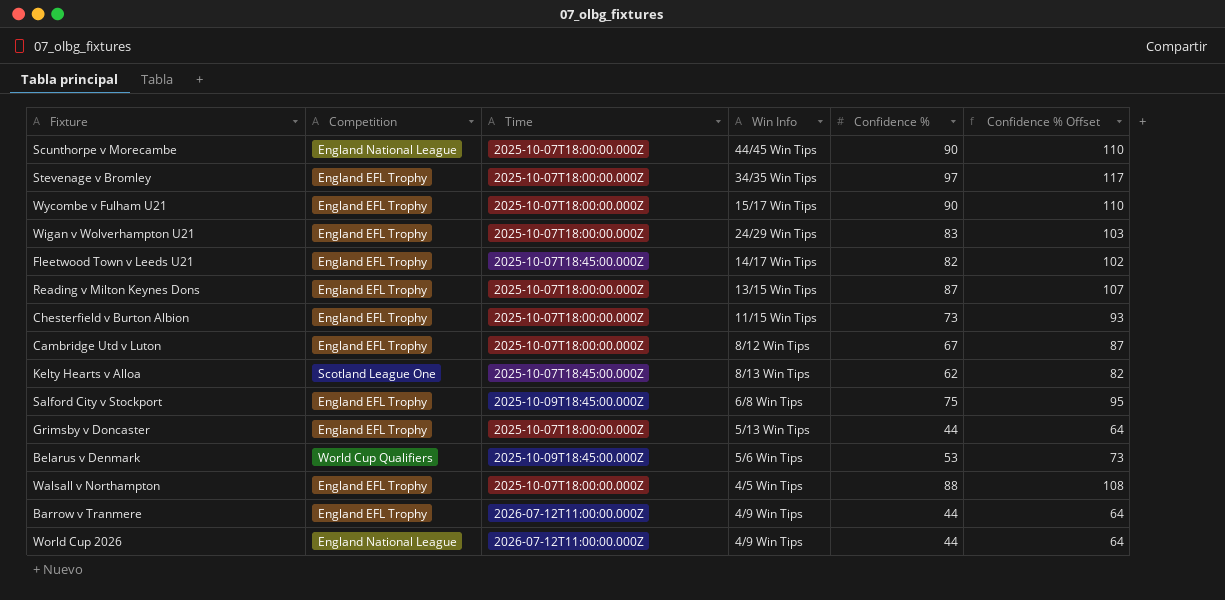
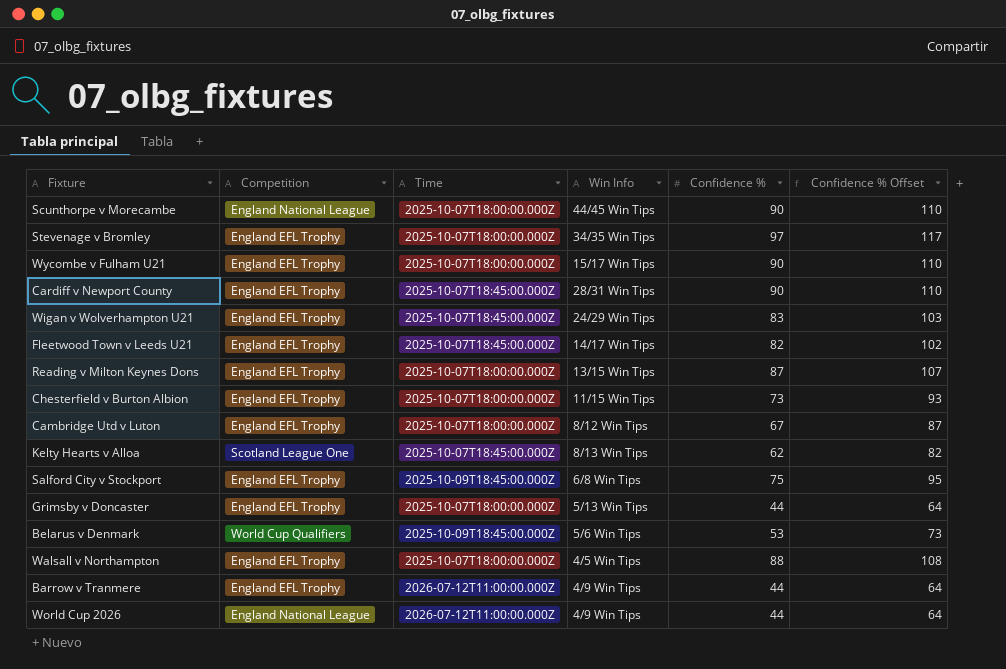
row Cardiff v Newport County: none -> England EFL Trophy | 2025-10-07T18:45:00.000Z | 28/31 Win Tips | 90 | 110
Wigan v Wolverhampton U21 | Time: 2025-10-07T18:00:00.000Z -> 2025-10-07T18:45:00.000Z

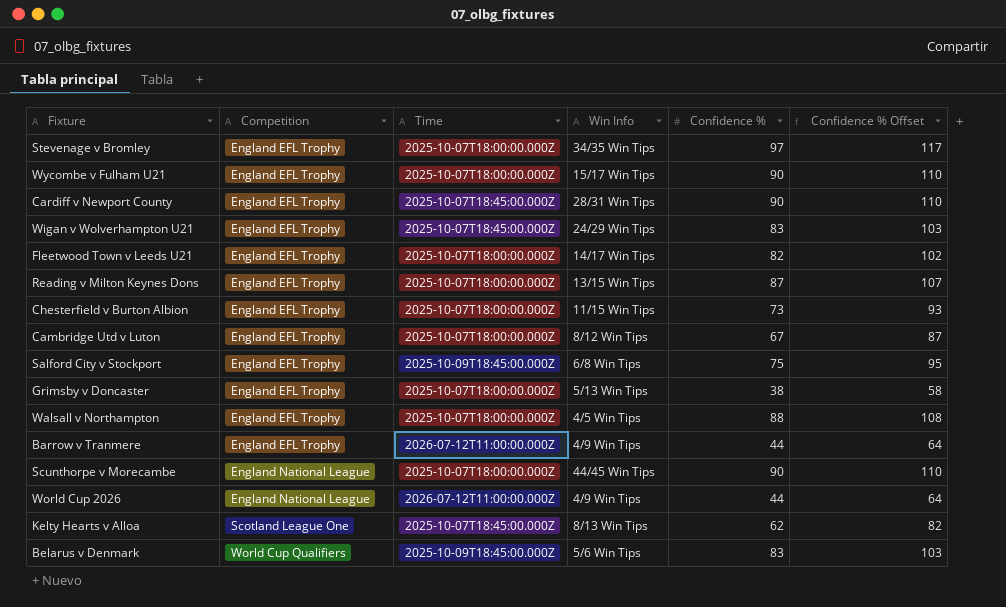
row order: none -> Competition ascending
Fleetwood Town v Leeds U21 | Time: 2025-10-07T18:45:00.000Z -> 2025-10-07T18:00:00.000Z
Grimsby v Doncaster | Confidence %: 44 -> 38
Grimsby v Doncaster | Confidence % Offset: 64 -> 58
Belarus v Denmark | Confidence %: 53 -> 83
Belarus v Denmark | Confidence % Offset: 73 -> 103

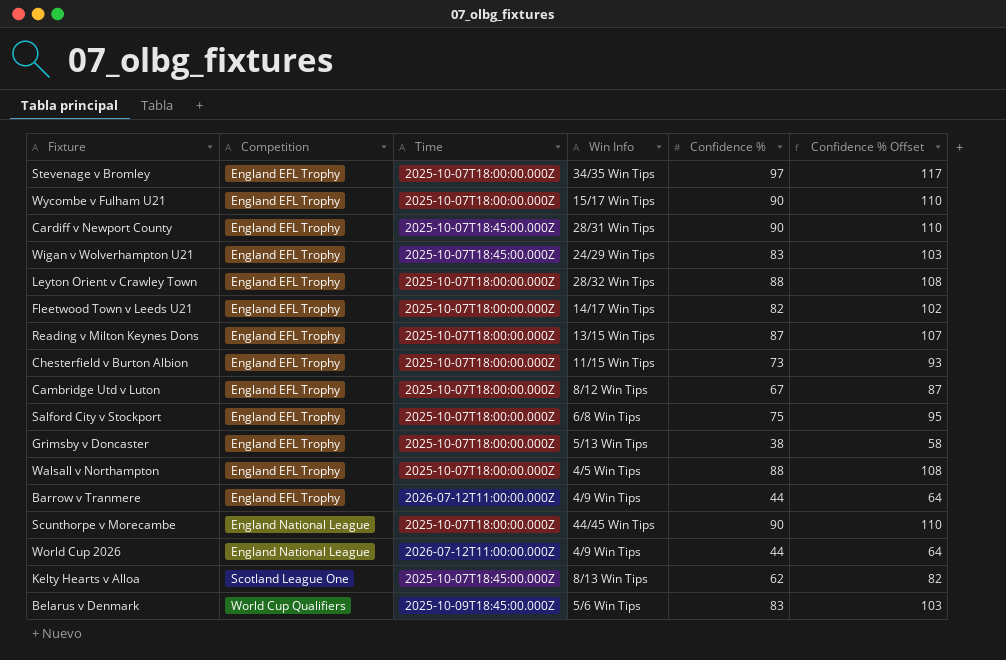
row Leyton Orient v Crawley Town: none -> England EFL Trophy | 2025-10-07T18:00:00.000Z | 28/32 Win Tips | 88 | 108
Salford City v Stockport | Time: 2025-10-09T18:45:00.000Z -> 2025-10-07T18:00:00.000Z

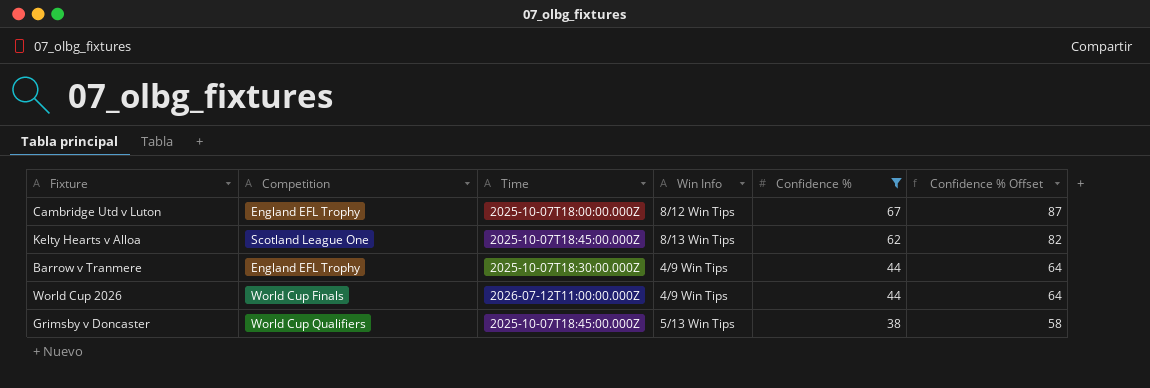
filter: none -> Confidence % <= 67
row order: Competition ascending -> Confidence % descending
Barrow v Tranmere | Time: 2026-07-12T11:00:00.000Z -> 2025-10-07T18:30:00.000Z
World Cup 2026 | Competition: England National League -> World Cup Finals
Grimsby v Doncaster | Competition: England EFL Trophy -> World Cup Qualifiers
Grimsby v Doncaster | Time: 2025-10-07T18:00:00.000Z -> 2025-10-07T18:45:00.000Z

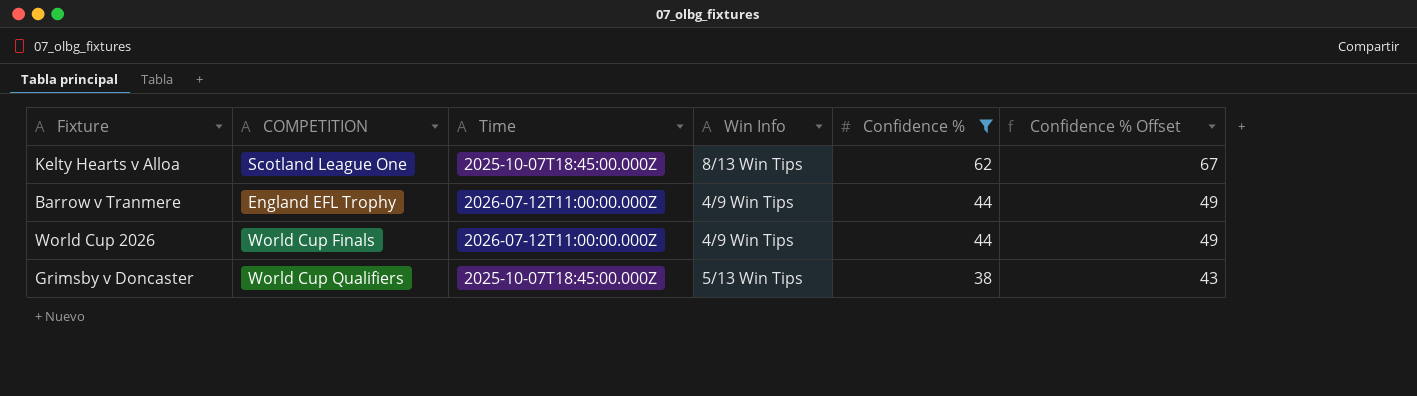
column name: Competition -> COMPETITION
column Confidence % Offset | formula: [Confidence %] + 20 -> [Confidence %] + 5
row Cambridge Utd v Luton: England EFL Trophy | 2025-10-07T18:00:00.000Z | 8/12 Win Tips | 67 | 87 -> none
Barrow v Tranmere | Time: 2025-10-07T18:30:00.000Z -> 2026-07-12T11:00:00.000Z

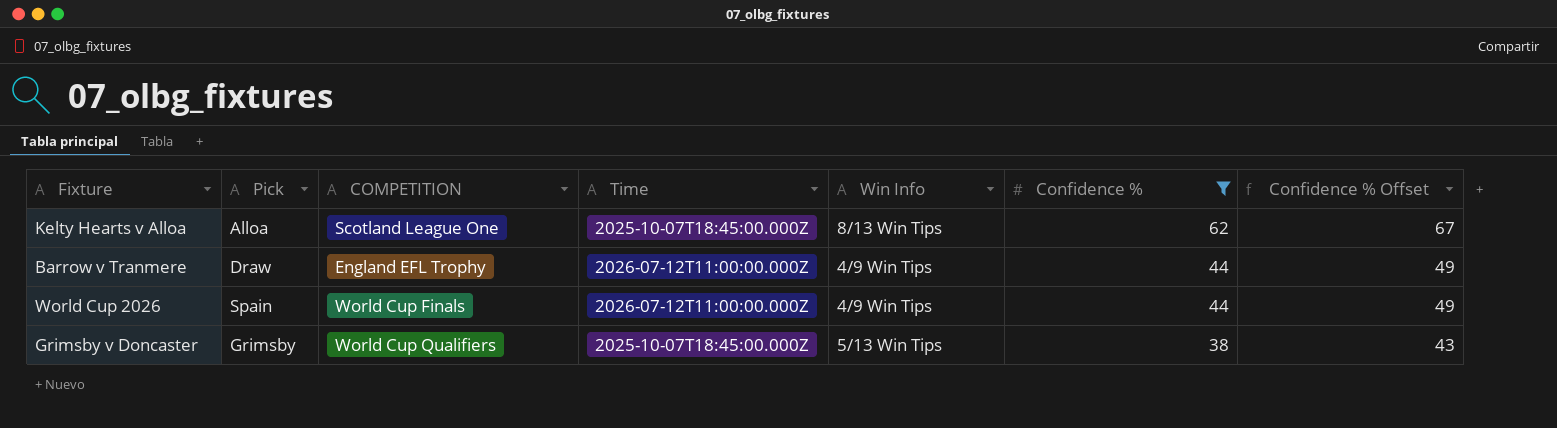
column Pick | position: none -> 2

